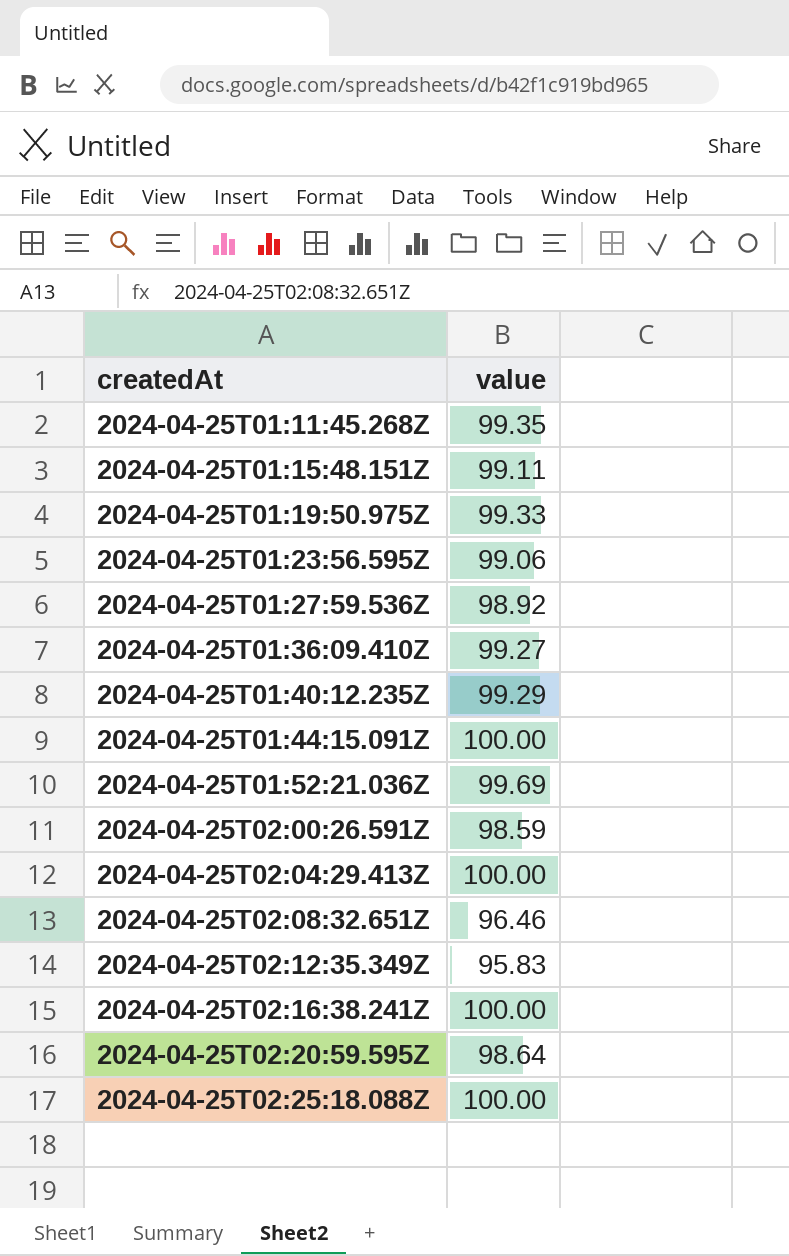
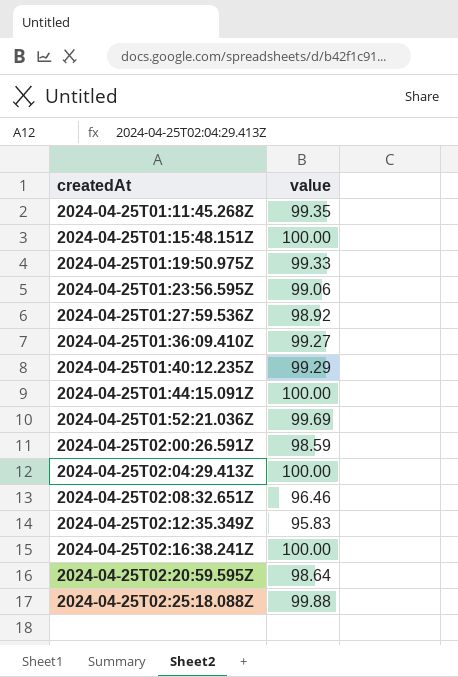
2024-04-25T01:15:48.151Z | value: 99.11 -> 100.00
2024-04-25T02:25:18.088Z | value: 100.00 -> 99.88

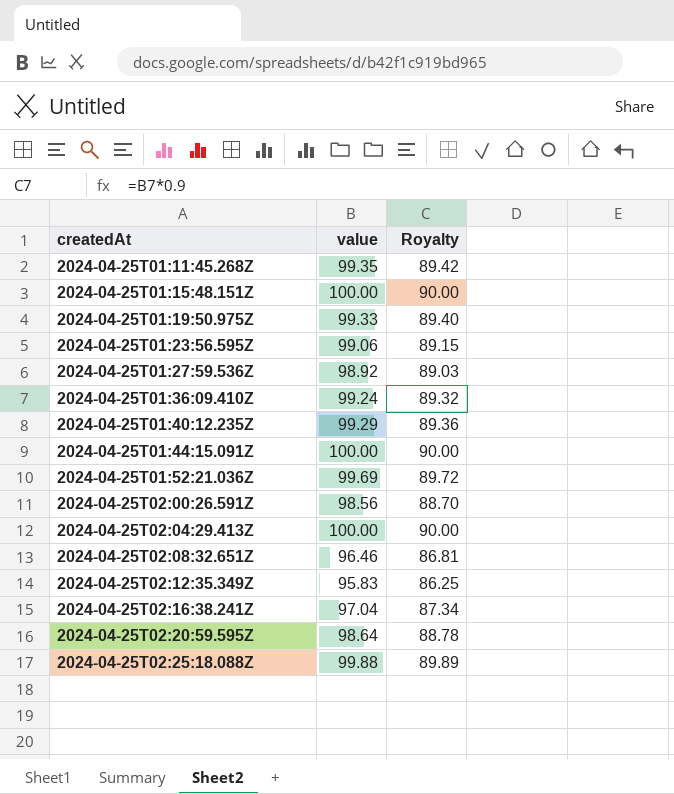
column Royalty | formula: none -> [value] * 0.9
2024-04-25T01:36:09.410Z | value: 99.27 -> 99.24
2024-04-25T02:00:26.591Z | value: 98.59 -> 98.56
2024-04-25T02:16:38.241Z | value: 100.00 -> 97.04

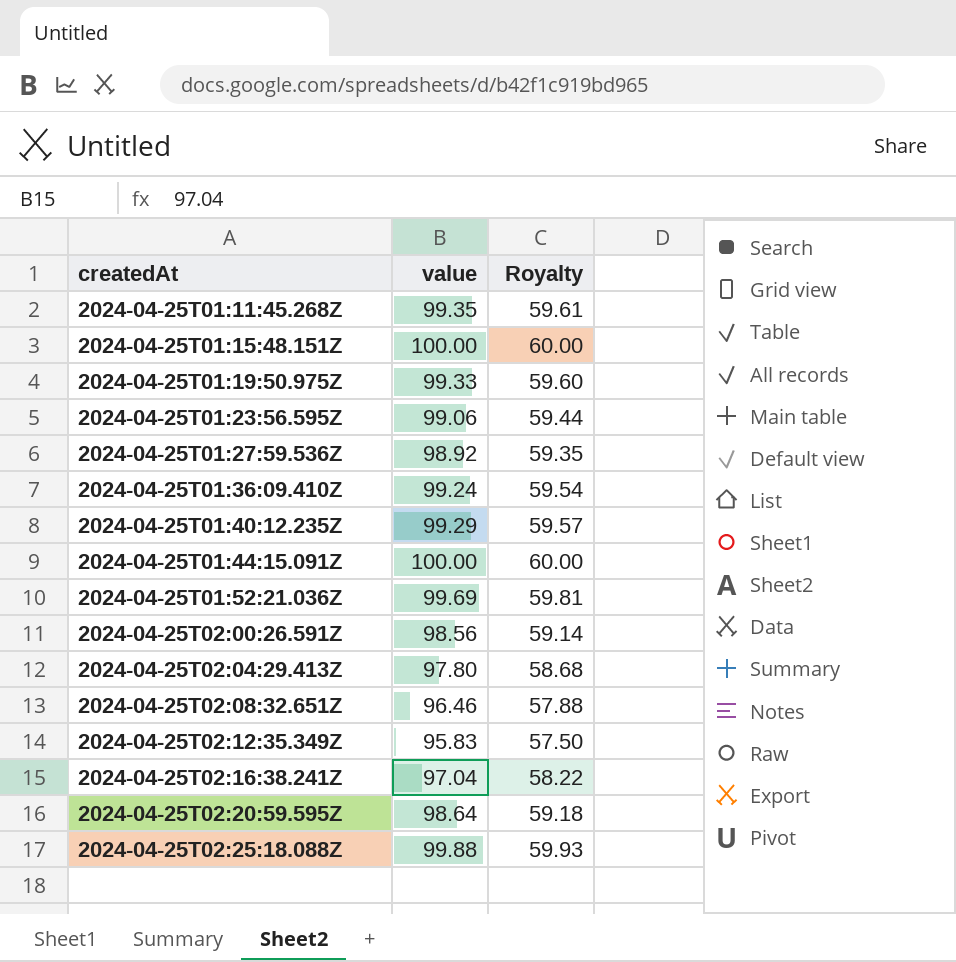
column Royalty | formula: [value] * 0.9 -> [value] * 0.6
2024-04-25T02:04:29.413Z | value: 100.00 -> 97.80

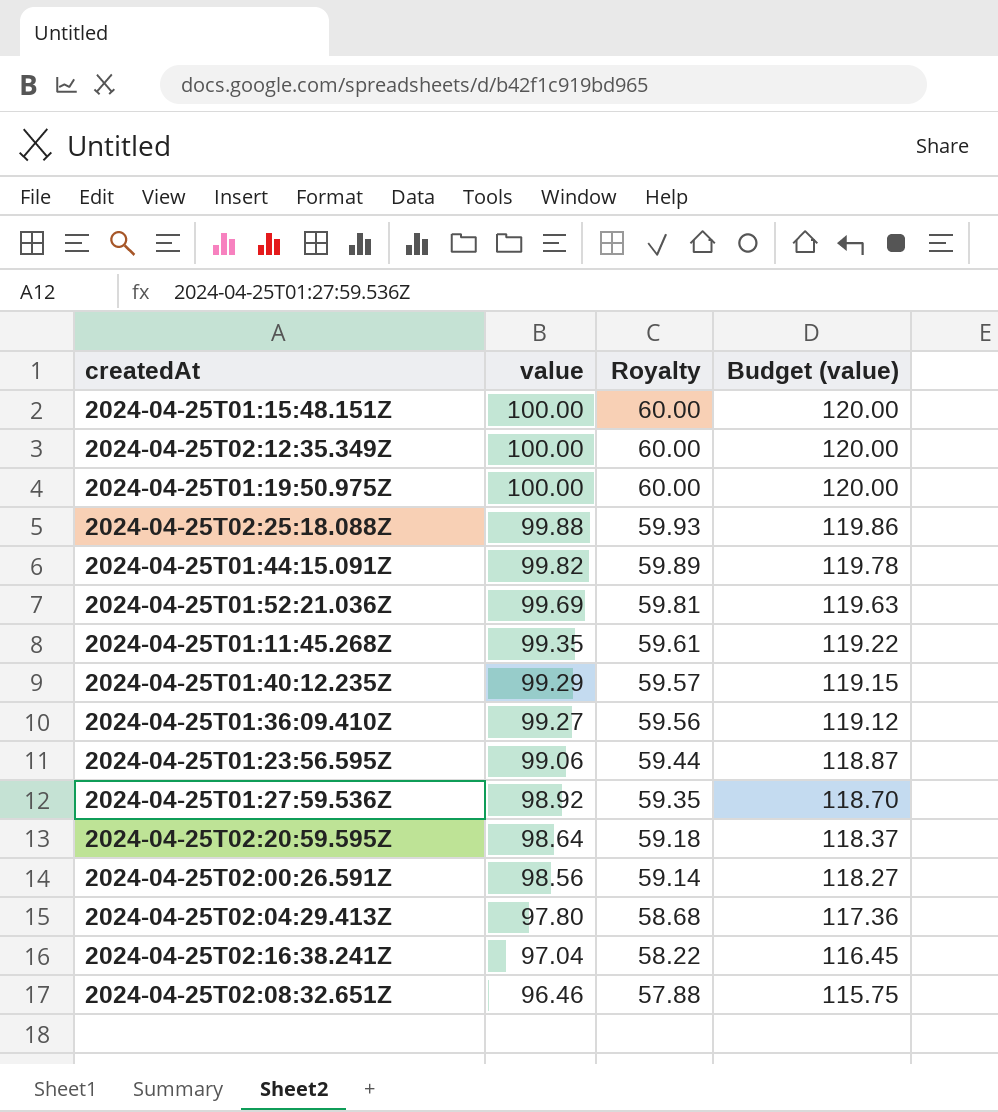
row order: createdAt ascending -> value descending
column Budget (value) | formula: none -> [value] * 1.2
2024-04-25T02:12:35.349Z | value: 95.83 -> 100.00
2024-04-25T02:12:35.349Z | Royalty: 57.50 -> 60.00
2024-04-25T01:19:50.975Z | value: 99.33 -> 100.00
2024-04-25T01:19:50.975Z | Royalty: 59.60 -> 60.00
2024-04-25T01:44:15.091Z | value: 100.00 -> 99.82
2024-04-25T01:44:15.091Z | Royalty: 60.00 -> 59.89
2024-04-25T01:36:09.410Z | value: 99.24 -> 99.27
2024-04-25T01:36:09.410Z | Royalty: 59.54 -> 59.56

